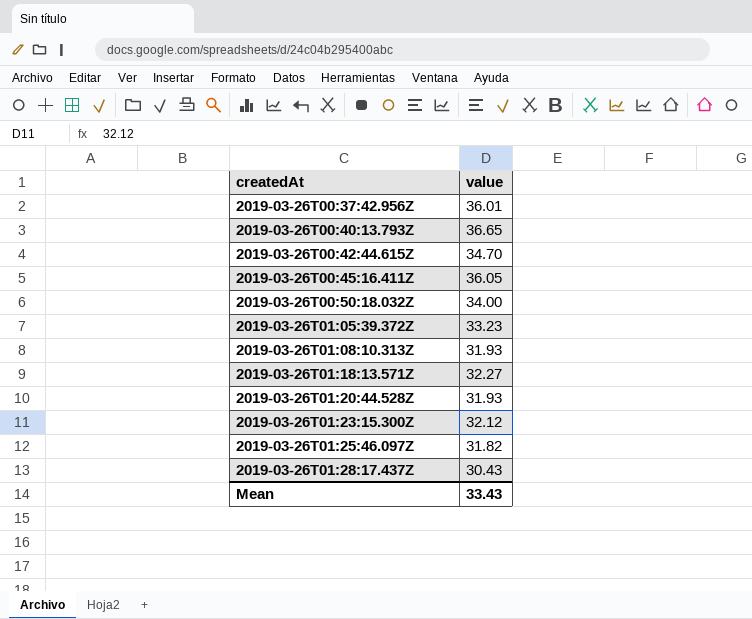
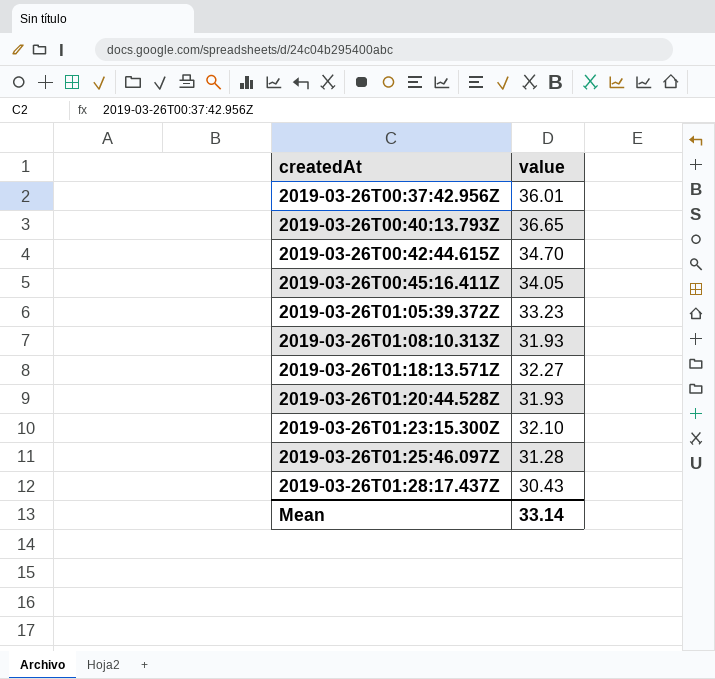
row 2019-03-26T00:50:18.032Z: 34.00 -> none
2019-03-26T00:45:16.411Z | value: 36.05 -> 34.05
2019-03-26T01:23:15.300Z | value: 32.12 -> 32.10
2019-03-26T01:25:46.097Z | value: 31.82 -> 31.28
Mean | value: 33.43 -> 33.14

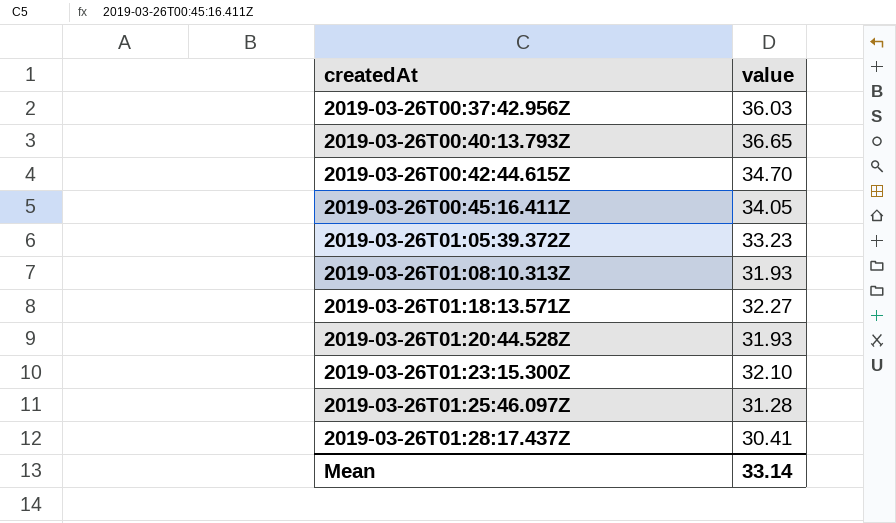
2019-03-26T00:37:42.956Z | value: 36.01 -> 36.03
2019-03-26T01:28:17.437Z | value: 30.43 -> 30.41

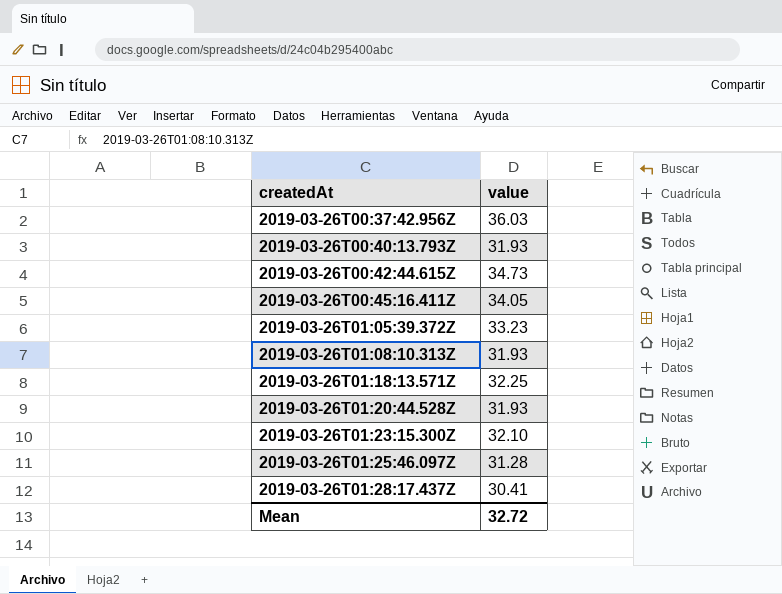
2019-03-26T00:40:13.793Z | value: 36.65 -> 31.93
2019-03-26T00:42:44.615Z | value: 34.70 -> 34.73
2019-03-26T01:18:13.571Z | value: 32.27 -> 32.25
Mean | value: 33.14 -> 32.72

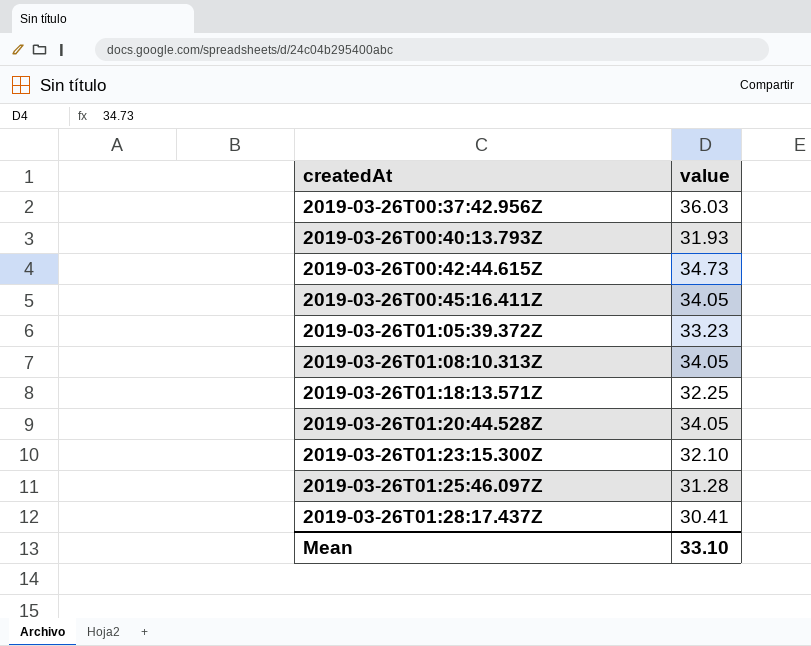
2019-03-26T01:08:10.313Z | value: 31.93 -> 34.05
2019-03-26T01:20:44.528Z | value: 31.93 -> 34.05
Mean | value: 32.72 -> 33.10

